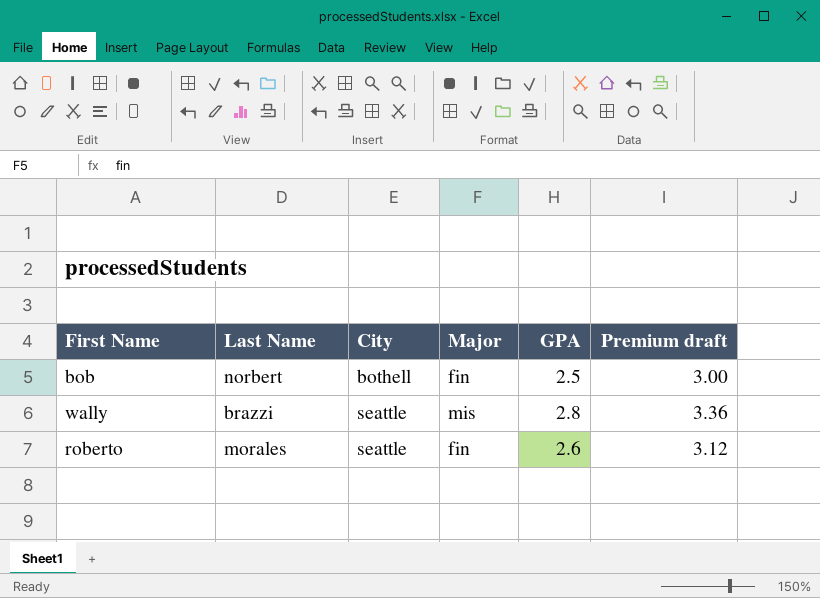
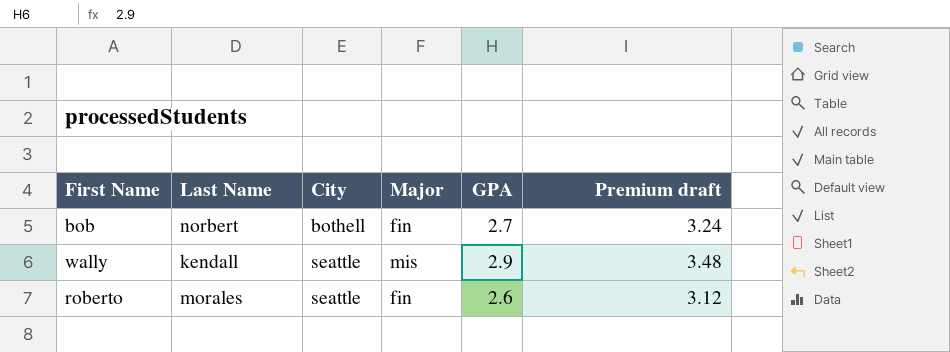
bob | GPA: 2.5 -> 2.7
bob | Premium draft: 3.00 -> 3.24
wally | Last Name: brazzi -> kendall
wally | GPA: 2.8 -> 2.9
wally | Premium draft: 3.36 -> 3.48

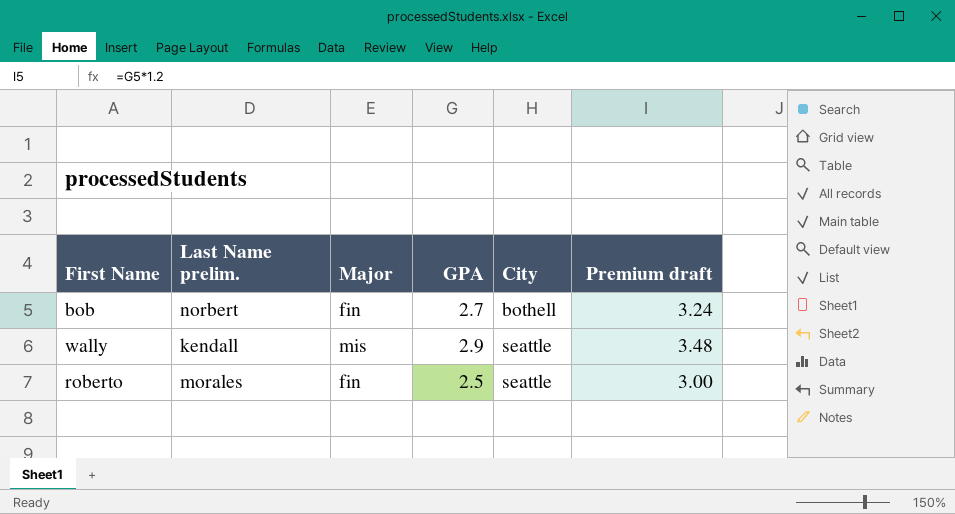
column name: Last Name -> Last Name prelim.
column City | position: 3 -> 5
roberto | GPA: 2.6 -> 2.5
roberto | Premium draft: 3.12 -> 3.00

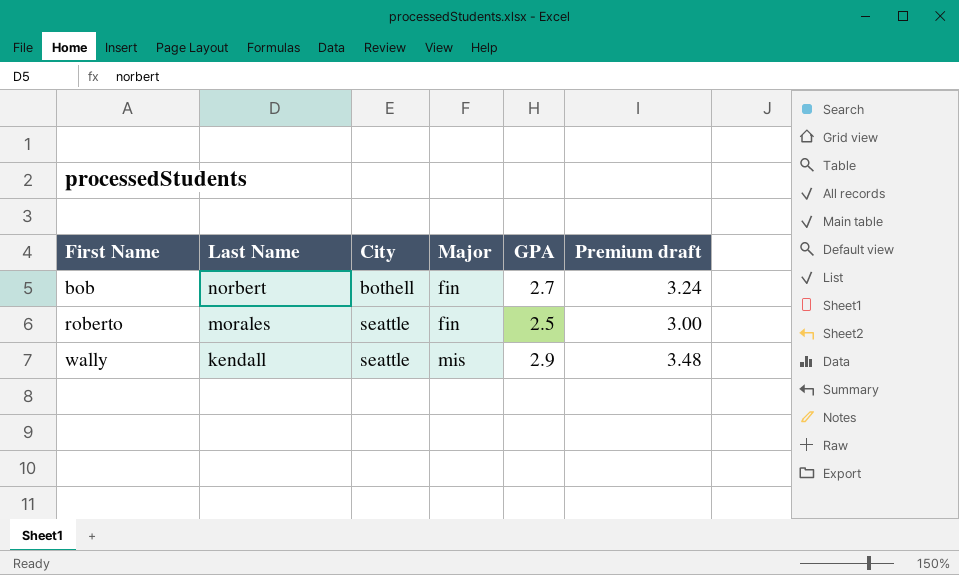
row order: City ascending -> First Name ascending
column name: Last Name prelim. -> Last Name
column City | position: 5 -> 3

